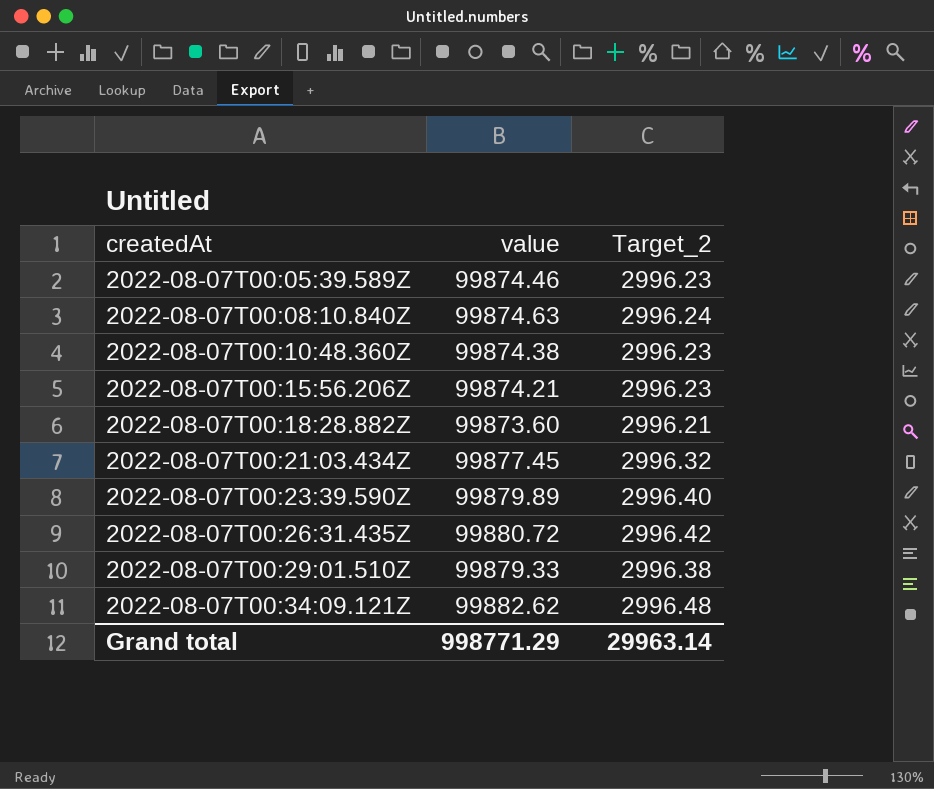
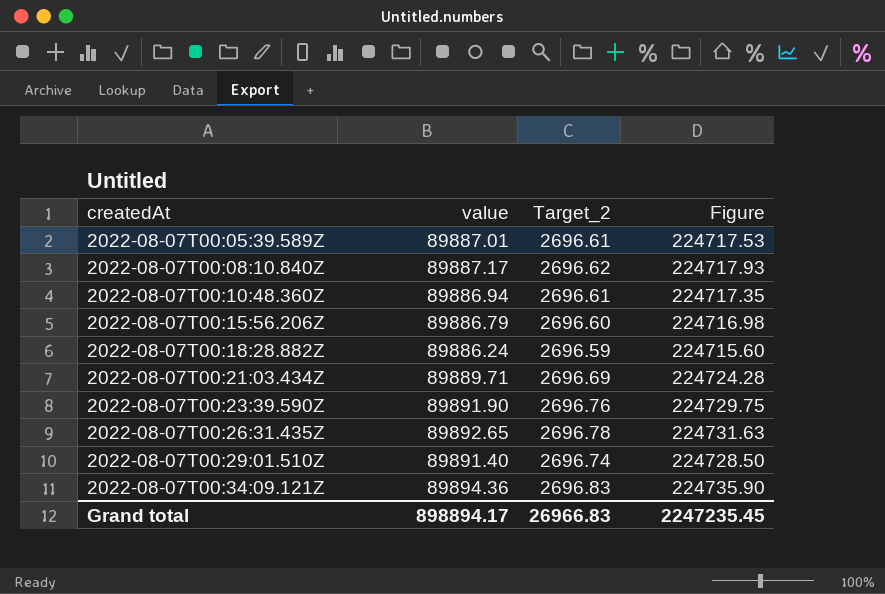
column Figure | formula: none -> [value] * 2.5
2022-08-07T00:05:39.589Z | value: 99874.46 -> 89887.01
2022-08-07T00:05:39.589Z | Target_2: 2996.23 -> 2696.61
2022-08-07T00:08:10.840Z | value: 99874.63 -> 89887.17
2022-08-07T00:08:10.840Z | Target_2: 2996.24 -> 2696.62
2022-08-07T00:10:48.360Z | value: 99874.38 -> 89886.94
2022-08-07T00:10:48.360Z | Target_2: 2996.23 -> 2696.61
2022-08-07T00:15:56.206Z | value: 99874.21 -> 89886.79
2022-08-07T00:15:56.206Z | Target_2: 2996.23 -> 2696.60
2022-08-07T00:18:28.882Z | value: 99873.60 -> 89886.24
2022-08-07T00:18:28.882Z | Target_2: 2996.21 -> 2696.59
2022-08-07T00:21:03.434Z | value: 99877.45 -> 89889.71
2022-08-07T00:21:03.434Z | Target_2: 2996.32 -> 2696.69
2022-08-07T00:23:39.590Z | value: 99879.89 -> 89891.90
2022-08-07T00:23:39.590Z | Target_2: 2996.40 -> 2696.76
2022-08-07T00:26:31.435Z | value: 99880.72 -> 89892.65
2022-08-07T00:26:31.435Z | Target_2: 2996.42 -> 2696.78
2022-08-07T00:29:01.510Z | value: 99879.33 -> 89891.40
2022-08-07T00:29:01.510Z | Target_2: 2996.38 -> 2696.74
2022-08-07T00:34:09.121Z | value: 99882.62 -> 89894.36
2022-08-07T00:34:09.121Z | Target_2: 2996.48 -> 2696.83
Grand total | value: 998771.29 -> 898894.17
Grand total | Target_2: 29963.14 -> 26966.83

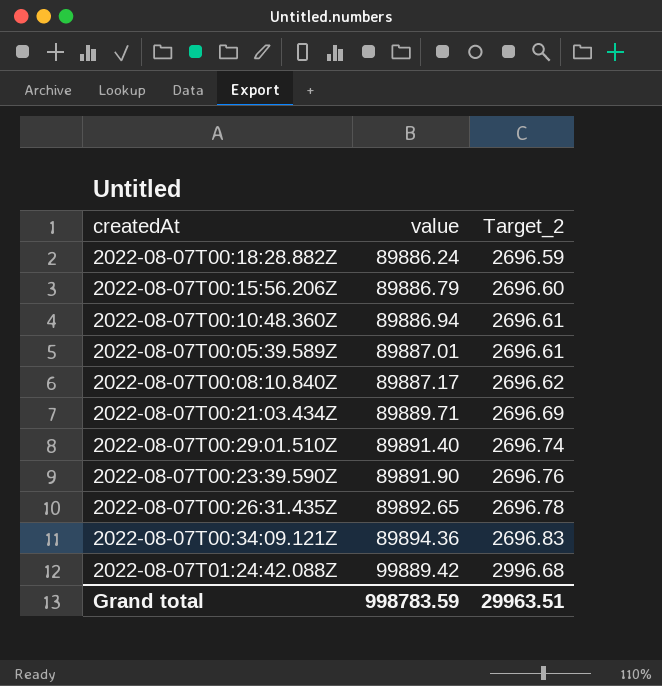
row order: createdAt ascending -> value ascending
column Figure | formula: [value] * 2.5 -> none
row 2022-08-07T01:24:42.088Z: none -> 99889.42 | 2996.68
Grand total | value: 898894.17 -> 998783.59
Grand total | Target_2: 26966.83 -> 29963.51

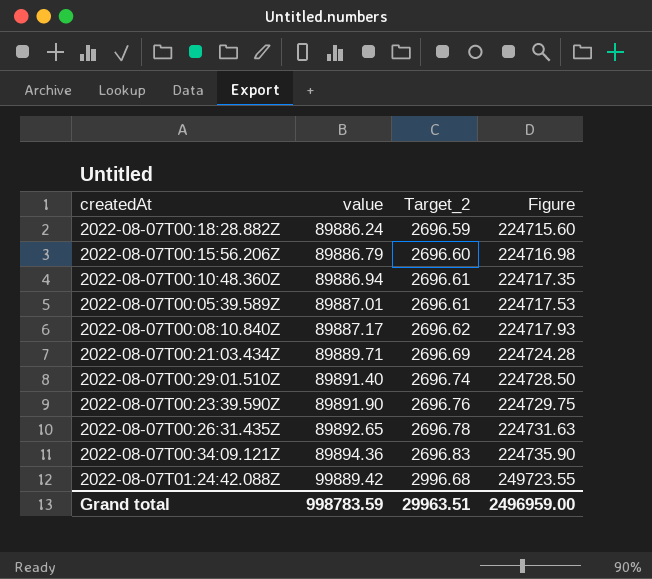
column Figure | formula: none -> [value] * 2.5

